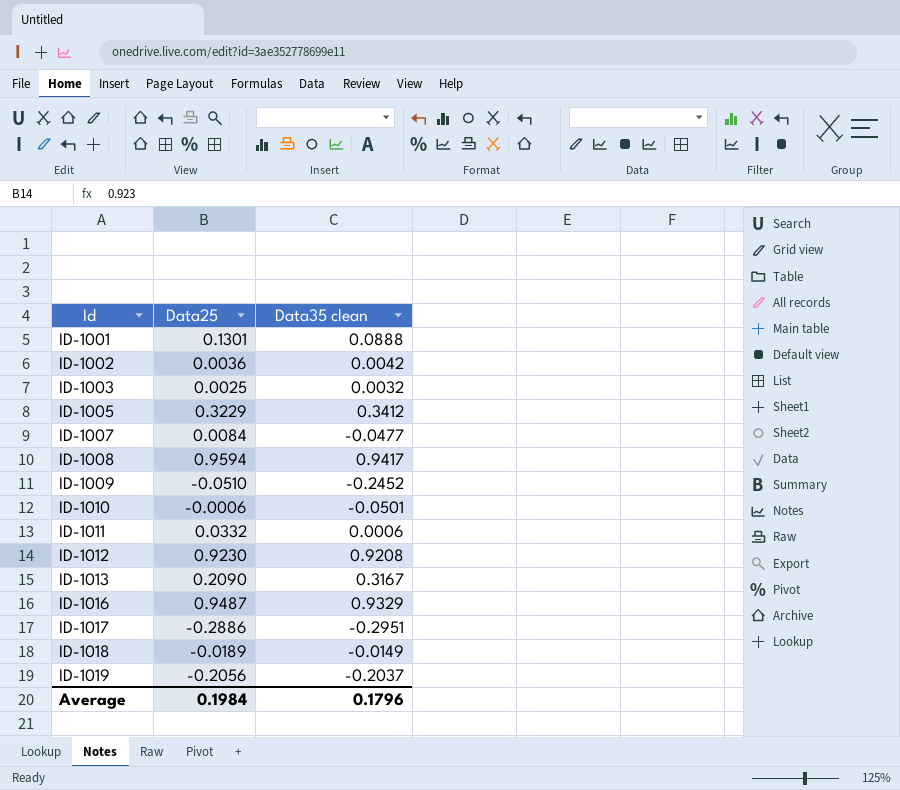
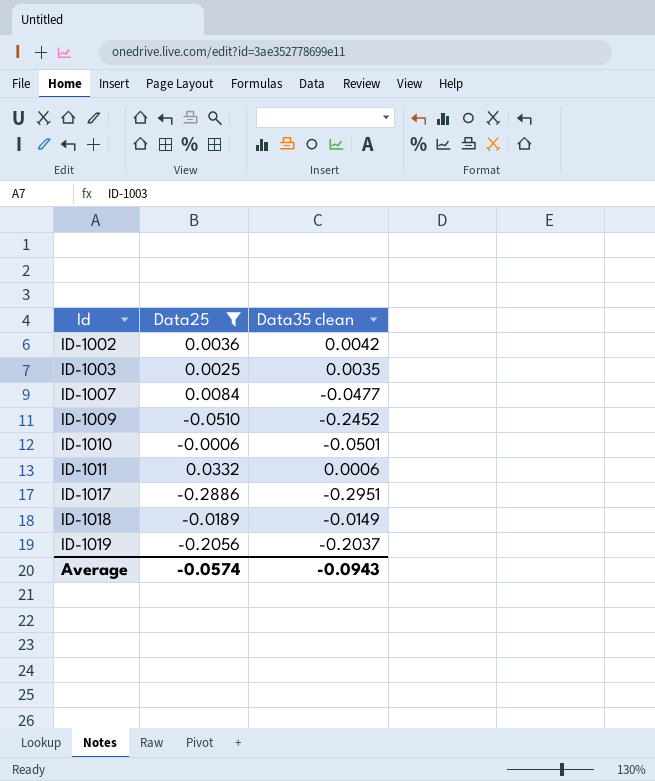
filter: none -> Data25 <= 0.0332
ID-1003 | Data35 clean: 0.0032 -> 0.0035
Average | Data25: 0.1984 -> -0.0574
Average | Data35 clean: 0.1796 -> -0.0943

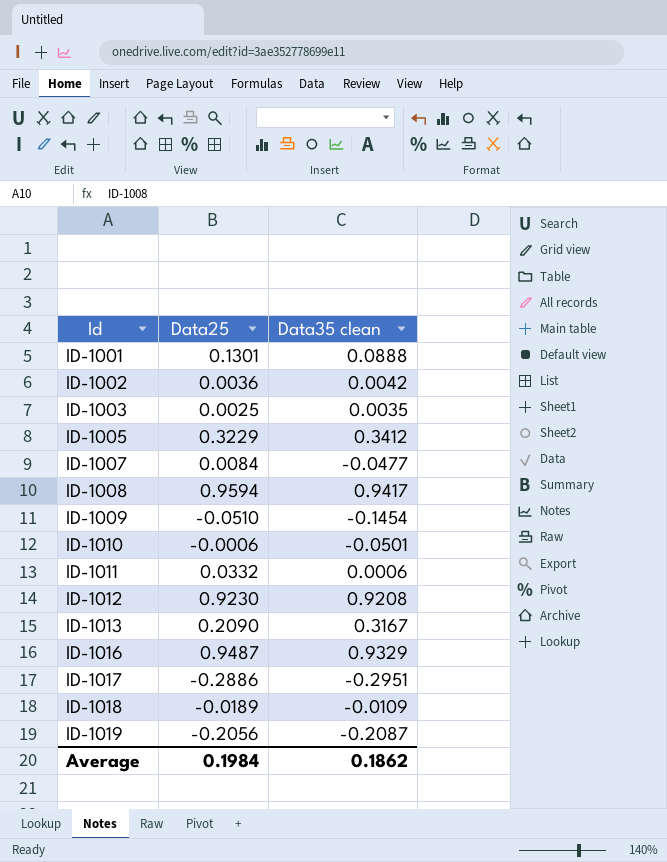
filter: Data25 <= 0.0332 -> none
ID-1009 | Data35 clean: -0.2452 -> -0.1454
ID-1018 | Data35 clean: -0.0149 -> -0.0109
ID-1019 | Data35 clean: -0.2037 -> -0.2087
Average | Data25: -0.0574 -> 0.1984
Average | Data35 clean: -0.0943 -> 0.1862

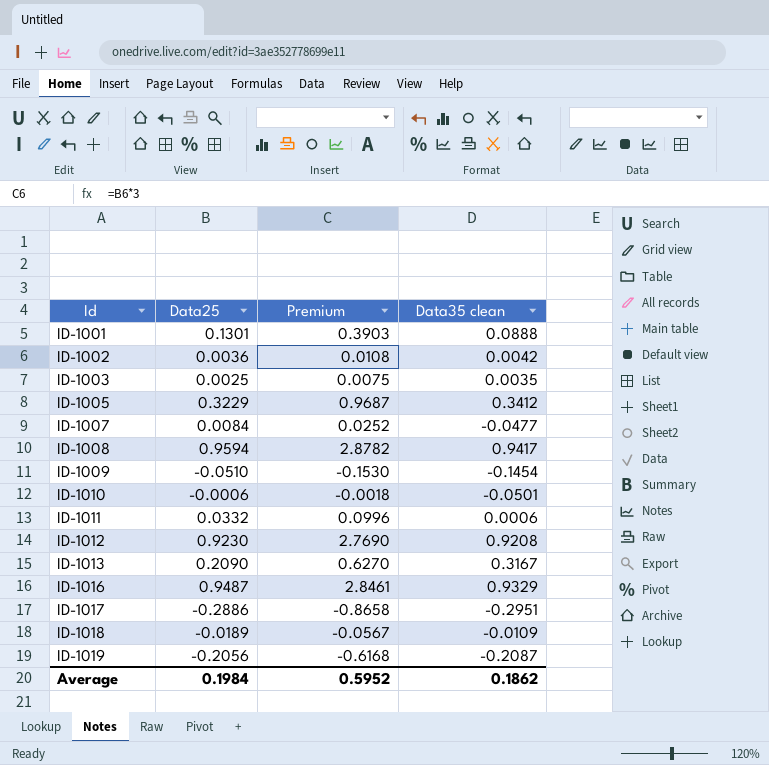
column Premium | formula: none -> [Data25] * 3

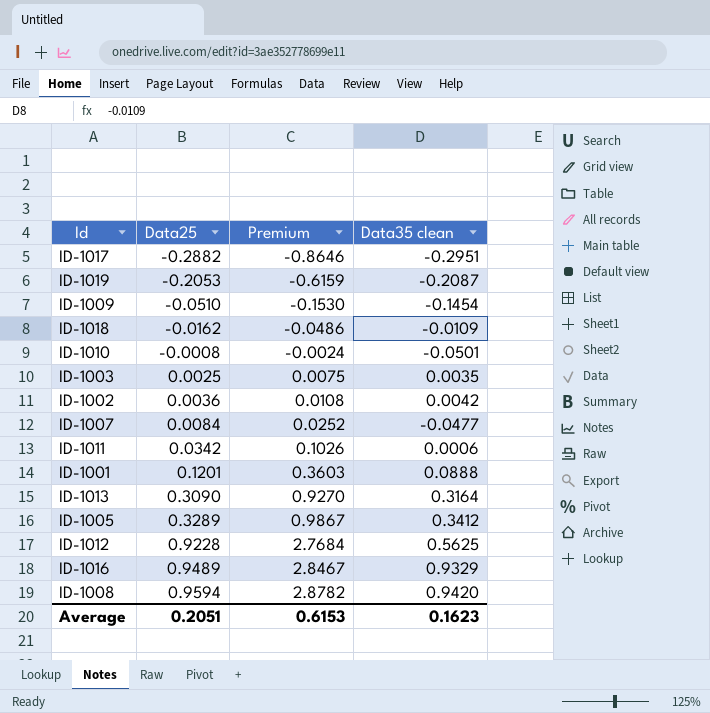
row order: Id ascending -> Data25 ascending
ID-1017 | Data25: -0.2886 -> -0.2882
ID-1017 | Premium: -0.8658 -> -0.8646
ID-1019 | Data25: -0.2056 -> -0.2053
ID-1019 | Premium: -0.6168 -> -0.6159
ID-1018 | Data25: -0.0189 -> -0.0162
ID-1018 | Premium: -0.0567 -> -0.0486
ID-1010 | Data25: -0.0006 -> -0.0008
ID-1010 | Premium: -0.0018 -> -0.0024
ID-1011 | Data25: 0.0332 -> 0.0342
ID-1011 | Premium: 0.0996 -> 0.1026
ID-1001 | Data25: 0.1301 -> 0.1201
ID-1001 | Premium: 0.3903 -> 0.3603
ID-1013 | Data25: 0.2090 -> 0.3090
ID-1013 | Premium: 0.6270 -> 0.9270
ID-1013 | Data35 clean: 0.3167 -> 0.3164
ID-1005 | Data25: 0.3229 -> 0.3289
ID-1005 | Premium: 0.9687 -> 0.9867
ID-1012 | Data25: 0.9230 -> 0.9228
ID-1012 | Premium: 2.7690 -> 2.7684
ID-1012 | Data35 clean: 0.9208 -> 0.5625
ID-1016 | Data25: 0.9487 -> 0.9489
ID-1016 | Premium: 2.8461 -> 2.8467
ID-1008 | Data35 clean: 0.9417 -> 0.9420
Average | Data25: 0.1984 -> 0.2051
Average | Premium: 0.5952 -> 0.6153
Average | Data35 clean: 0.1862 -> 0.1623

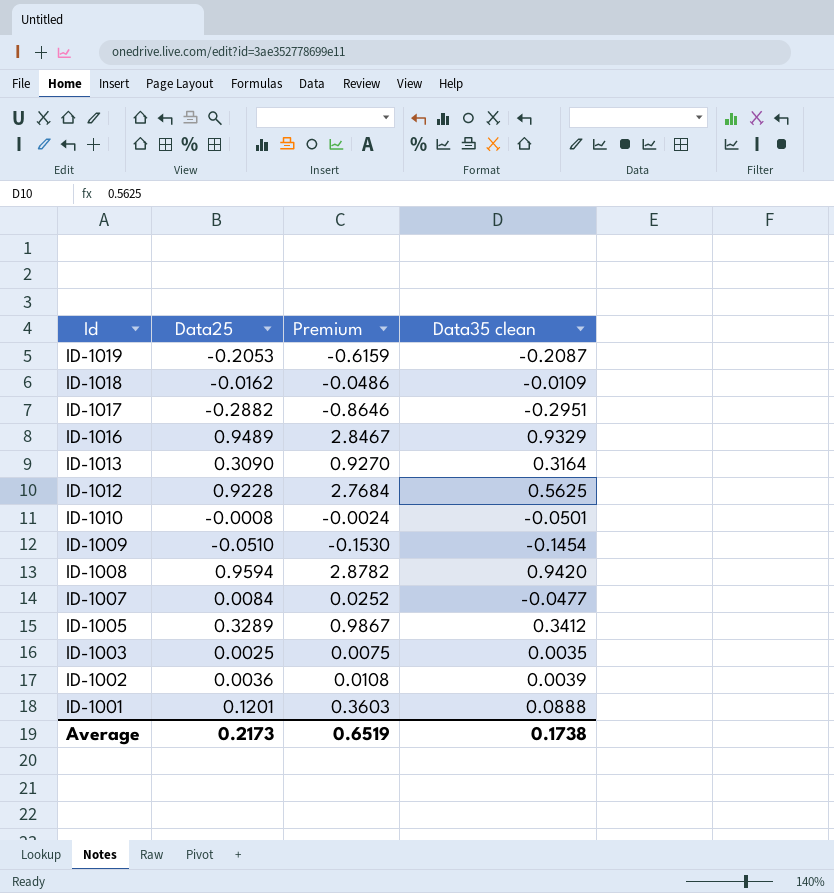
row order: Data25 ascending -> Id descending
row ID-1011: 0.0342 | 0.1026 | 0.0006 -> none
ID-1002 | Data35 clean: 0.0042 -> 0.0039
Average | Data25: 0.2051 -> 0.2173
Average | Premium: 0.6153 -> 0.6519
Average | Data35 clean: 0.1623 -> 0.1738

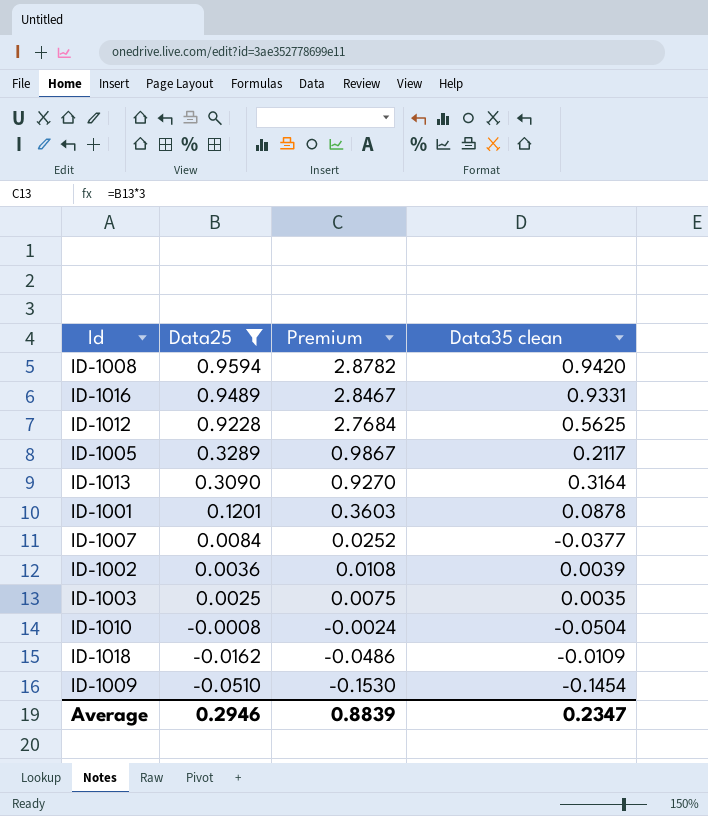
filter: none -> Data25 >= -0.0510
row order: Id descending -> Data25 descending
ID-1016 | Data35 clean: 0.9329 -> 0.9331
ID-1005 | Data35 clean: 0.3412 -> 0.2117
ID-1001 | Data35 clean: 0.0888 -> 0.0878
ID-1007 | Data35 clean: -0.0477 -> -0.0377
ID-1010 | Data35 clean: -0.0501 -> -0.0504
Average | Data25: 0.2173 -> 0.2946
Average | Premium: 0.6519 -> 0.8839
Average | Data35 clean: 0.1738 -> 0.2347

